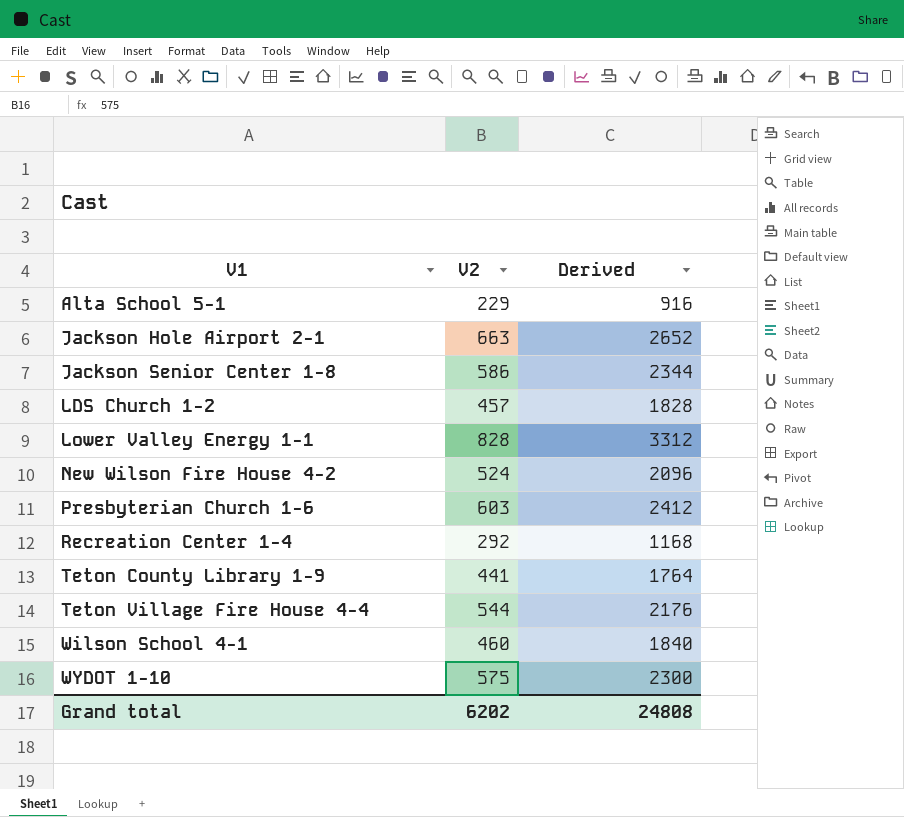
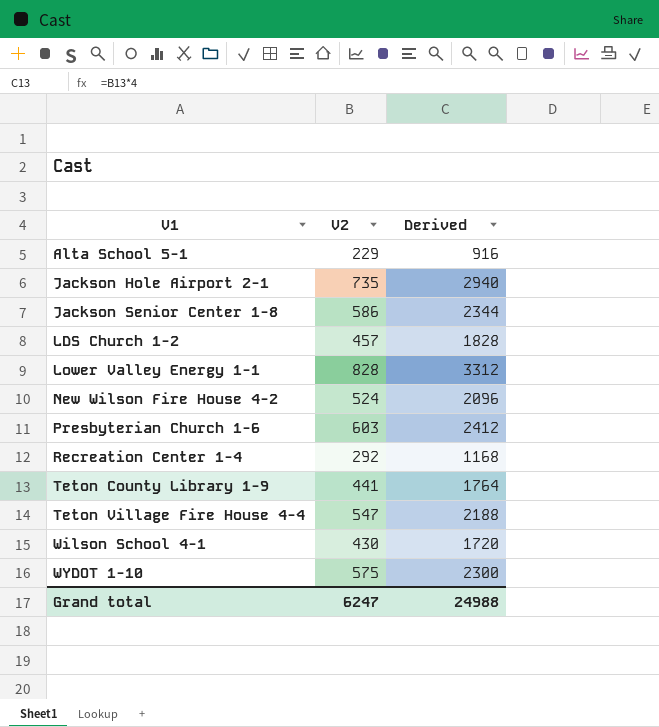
Jackson Hole Airport 2-1 | V2: 663 -> 735
Jackson Hole Airport 2-1 | Derived: 2652 -> 2940
Teton Village Fire House 4-4 | V2: 544 -> 547
Teton Village Fire House 4-4 | Derived: 2176 -> 2188
Wilson School 4-1 | V2: 460 -> 430
Wilson School 4-1 | Derived: 1840 -> 1720
Grand total | V2: 6202 -> 6247
Grand total | Derived: 24808 -> 24988

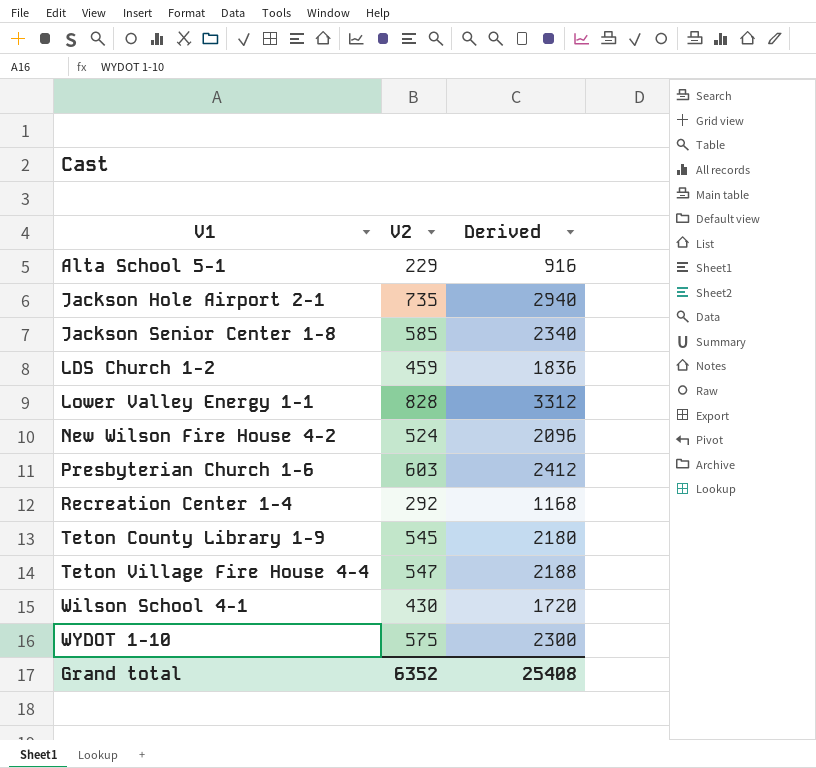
Jackson Senior Center 1-8 | V2: 586 -> 585
Jackson Senior Center 1-8 | Derived: 2344 -> 2340
LDS Church 1-2 | V2: 457 -> 459
LDS Church 1-2 | Derived: 1828 -> 1836
Teton County Library 1-9 | V2: 441 -> 545
Teton County Library 1-9 | Derived: 1764 -> 2180
Grand total | V2: 6247 -> 6352
Grand total | Derived: 24988 -> 25408

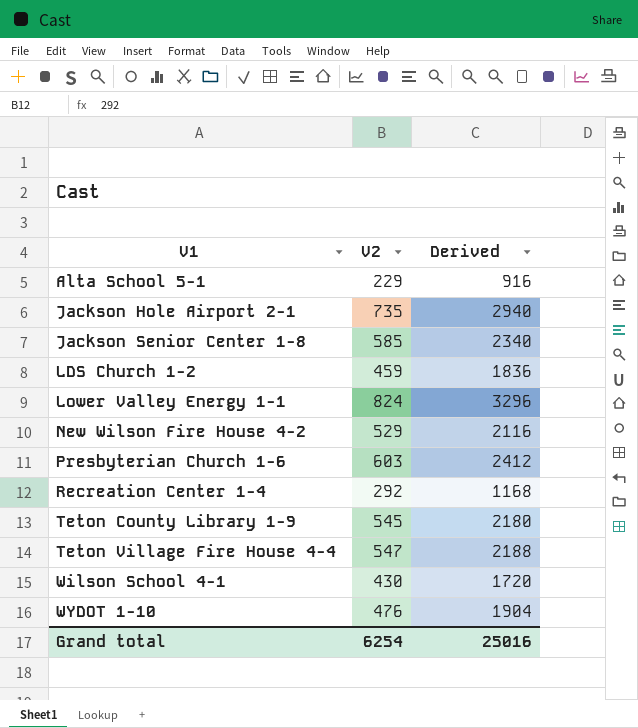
Lower Valley Energy 1-1 | V2: 828 -> 824
Lower Valley Energy 1-1 | Derived: 3312 -> 3296
New Wilson Fire House 4-2 | V2: 524 -> 529
New Wilson Fire House 4-2 | Derived: 2096 -> 2116
WYDOT 1-10 | V2: 575 -> 476
WYDOT 1-10 | Derived: 2300 -> 1904
Grand total | V2: 6352 -> 6254
Grand total | Derived: 25408 -> 25016

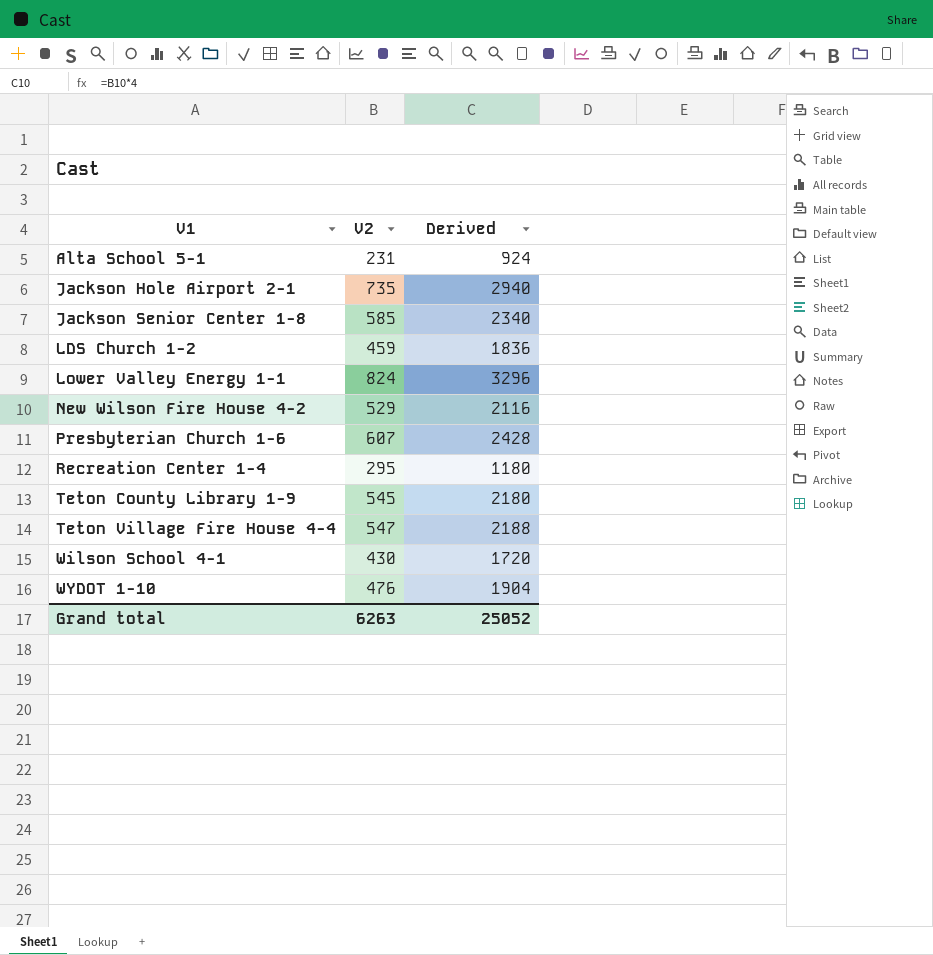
Alta School 5-1 | V2: 229 -> 231
Alta School 5-1 | Derived: 916 -> 924
Presbyterian Church 1-6 | V2: 603 -> 607
Presbyterian Church 1-6 | Derived: 2412 -> 2428
Recreation Center 1-4 | V2: 292 -> 295
Recreation Center 1-4 | Derived: 1168 -> 1180
Grand total | V2: 6254 -> 6263
Grand total | Derived: 25016 -> 25052

